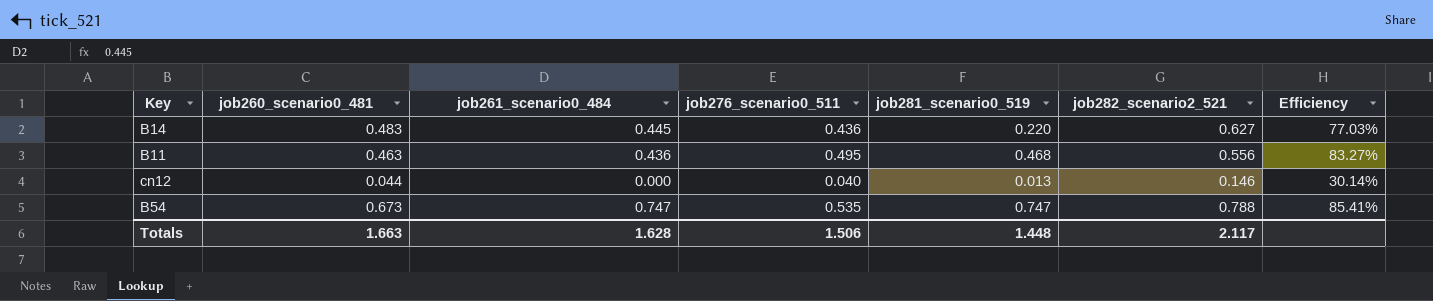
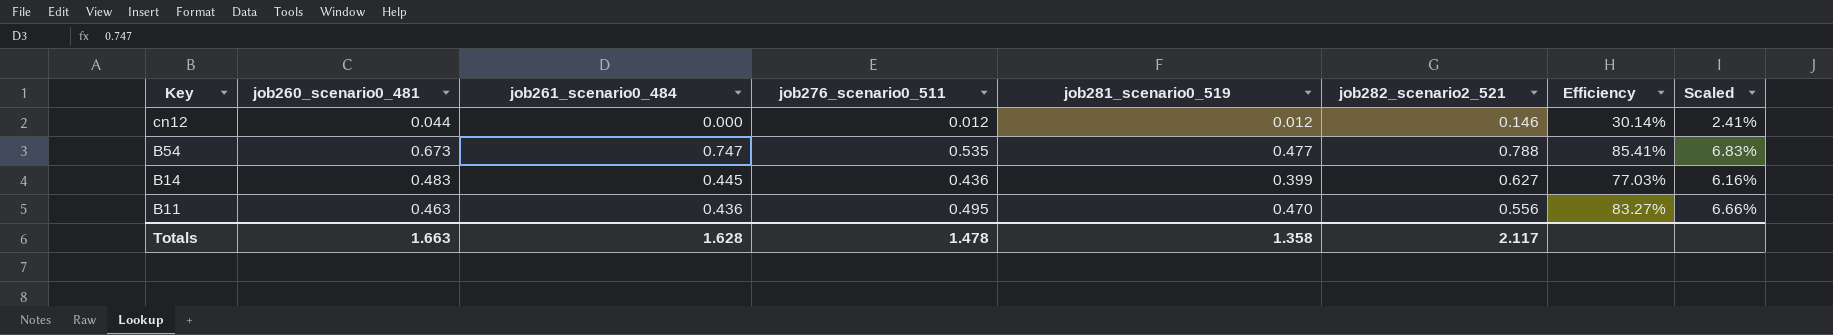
row order: none -> Key descending
column Scaled | formula: none -> [Efficiency] * 0.08
cn12 | job276_scenario0_511: 0.040 -> 0.012
cn12 | job281_scenario0_519: 0.013 -> 0.012
B54 | job281_scenario0_519: 0.747 -> 0.477
B14 | job281_scenario0_519: 0.220 -> 0.399
B11 | job281_scenario0_519: 0.468 -> 0.470
Totals | job276_scenario0_511: 1.506 -> 1.478
Totals | job281_scenario0_519: 1.448 -> 1.358

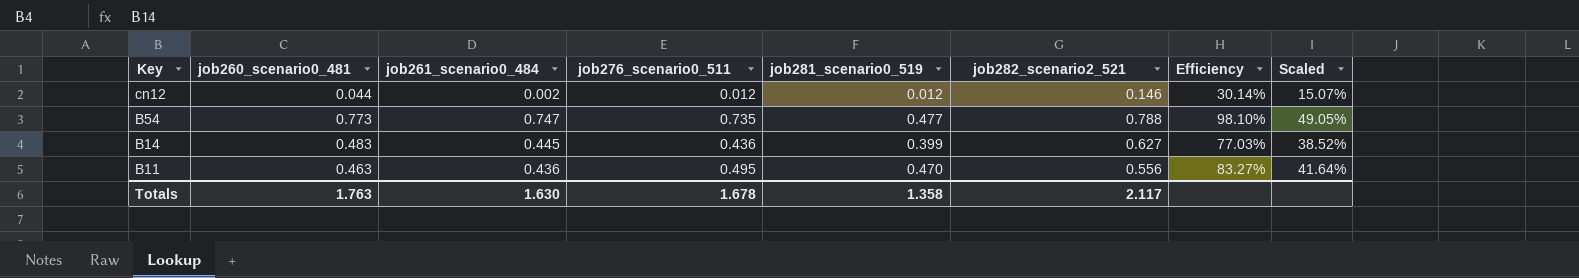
column Scaled | formula: [Efficiency] * 0.08 -> [Efficiency] * 0.5
cn12 | job261_scenario0_484: 0.000 -> 0.002
B54 | job260_scenario0_481: 0.673 -> 0.773
B54 | job276_scenario0_511: 0.535 -> 0.735
B54 | Efficiency: 85.41% -> 98.10%
Totals | job260_scenario0_481: 1.663 -> 1.763
Totals | job261_scenario0_484: 1.628 -> 1.630
Totals | job276_scenario0_511: 1.478 -> 1.678

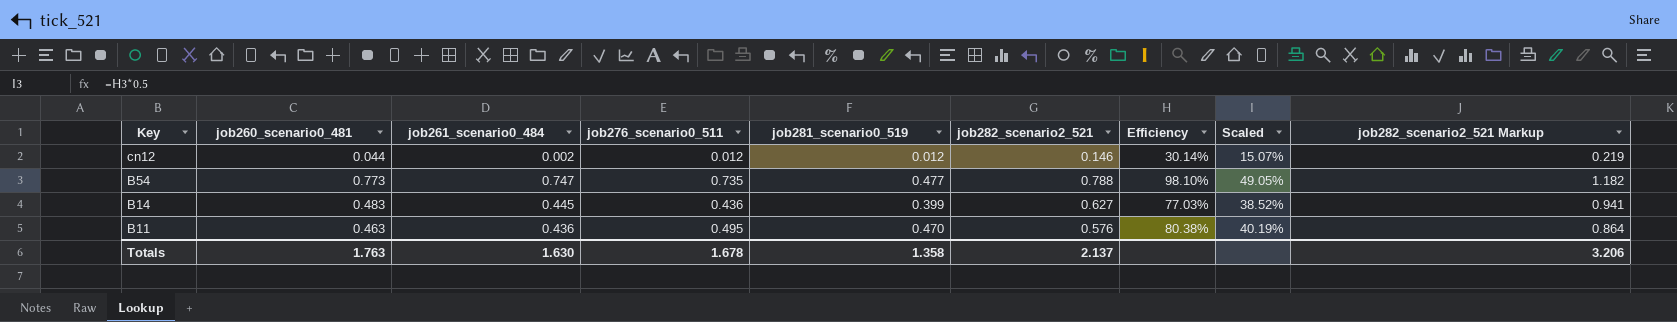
column job282_scenario2_521 Markup | formula: none -> [job282_scenario2_521] * 1.5
B11 | job282_scenario2_521: 0.556 -> 0.576
B11 | Efficiency: 83.27% -> 80.38%
B11 | Scaled: 41.64% -> 40.19%
Totals | job282_scenario2_521: 2.117 -> 2.137

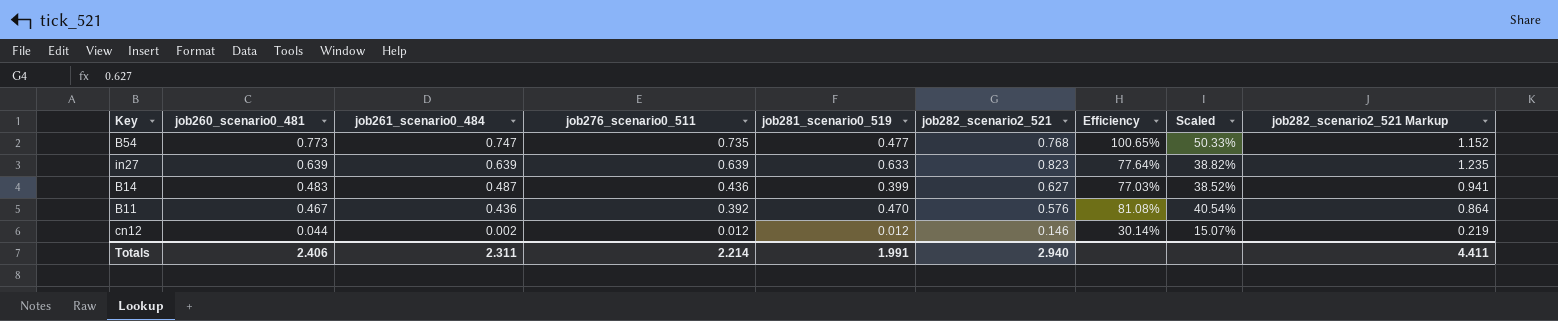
row order: Key descending -> job260_scenario0_481 descending
B54 | job282_scenario2_521: 0.788 -> 0.768
B54 | Efficiency: 98.10% -> 100.65%
B54 | Scaled: 49.05% -> 50.33%
B54 | job282_scenario2_521 Markup: 1.182 -> 1.152
row in27: none -> 0.639 | 0.639 | 0.639 | 0.633 | 0.823 | 77.64% | 38.82% | 1.235
B14 | job261_scenario0_484: 0.445 -> 0.487
B11 | job260_scenario0_481: 0.463 -> 0.467
B11 | job276_scenario0_511: 0.495 -> 0.392
B11 | Efficiency: 80.38% -> 81.08%
B11 | Scaled: 40.19% -> 40.54%
Totals | job260_scenario0_481: 1.763 -> 2.406
Totals | job261_scenario0_484: 1.630 -> 2.311
Totals | job276_scenario0_511: 1.678 -> 2.214
Totals | job281_scenario0_519: 1.358 -> 1.991
Totals | job282_scenario2_521: 2.137 -> 2.940
Totals | job282_scenario2_521 Markup: 3.206 -> 4.411

